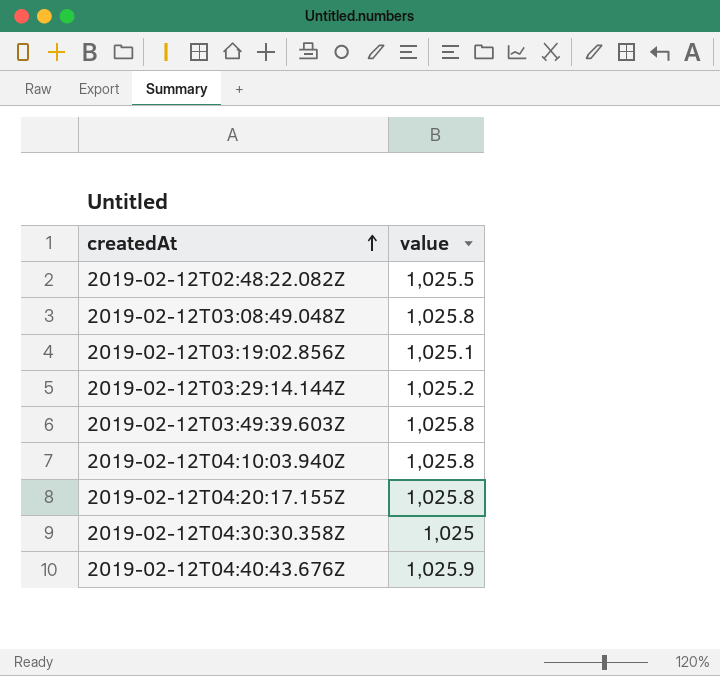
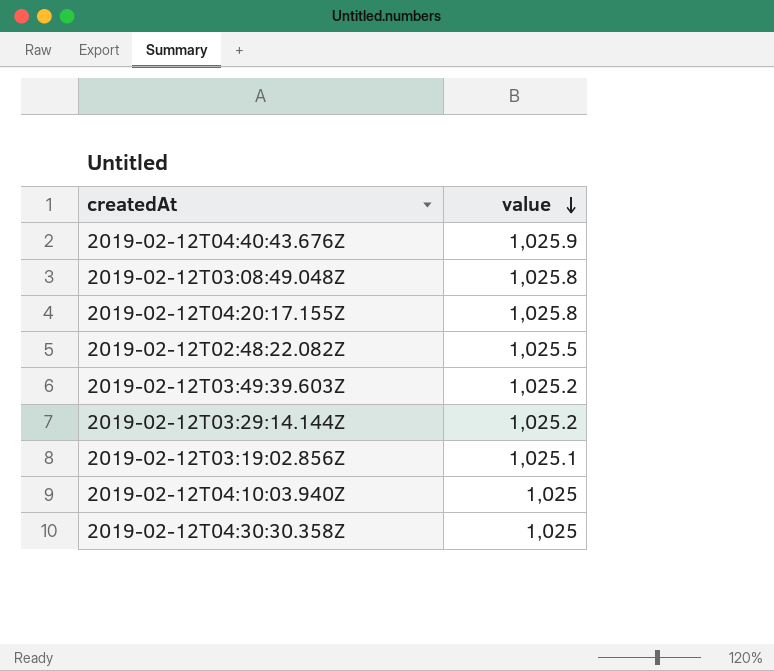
row order: createdAt ascending -> value descending
2019-02-12T03:49:39.603Z | value: 1,025.8 -> 1,025.2
2019-02-12T04:10:03.940Z | value: 1,025.8 -> 1,025

